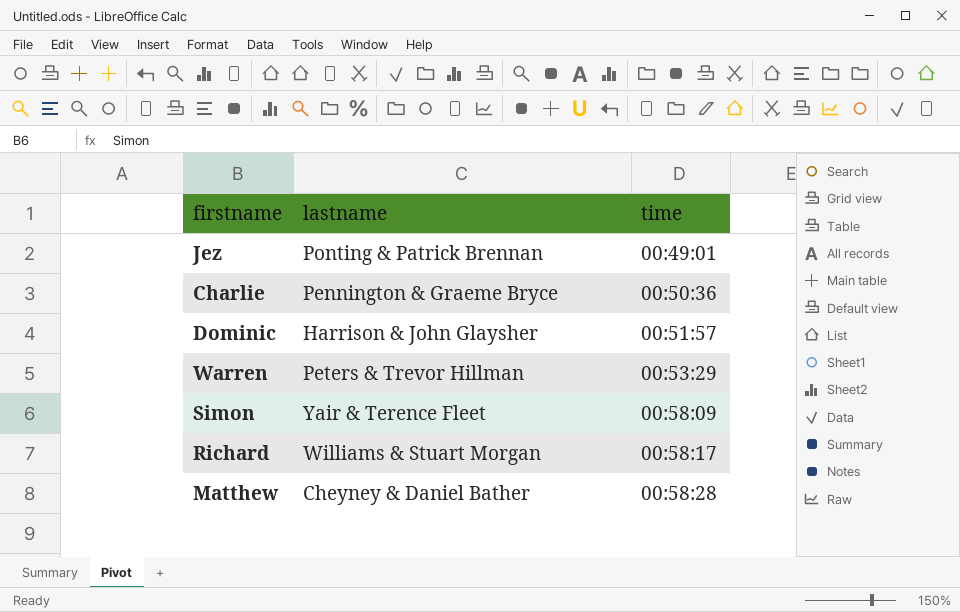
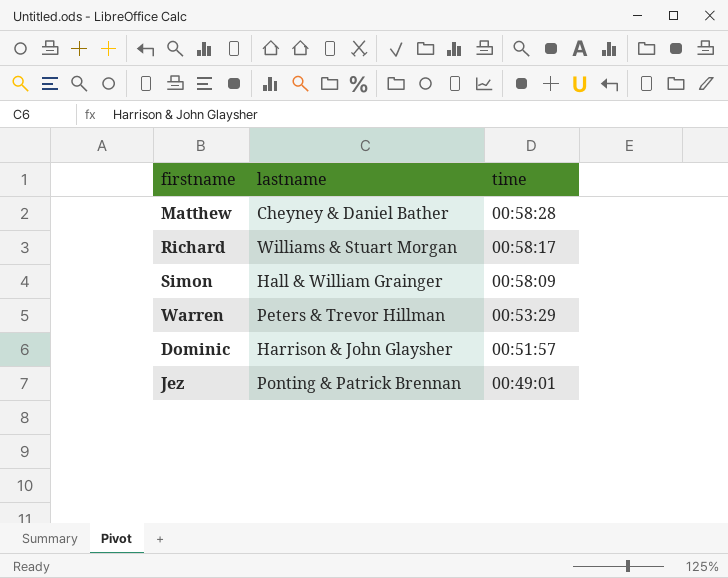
row order: time ascending -> time descending
row Charlie: Pennington & Graeme Bryce | 00:50:36 -> none
Simon | lastname: Yair & Terence Fleet -> Hall & William Grainger

